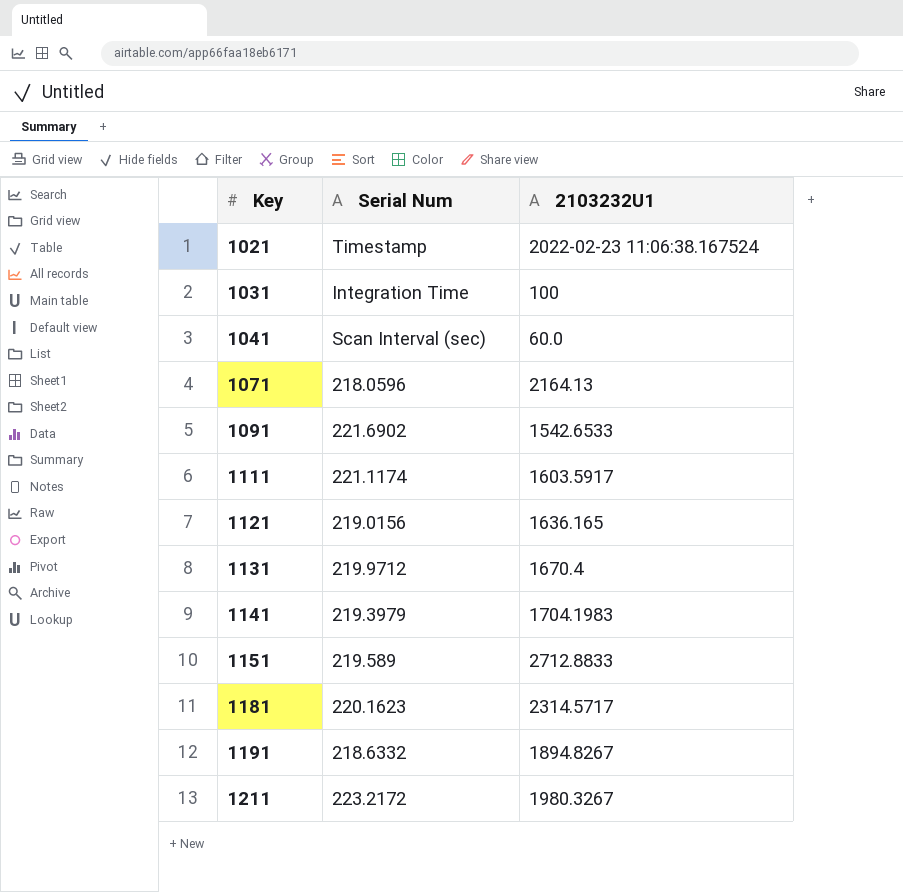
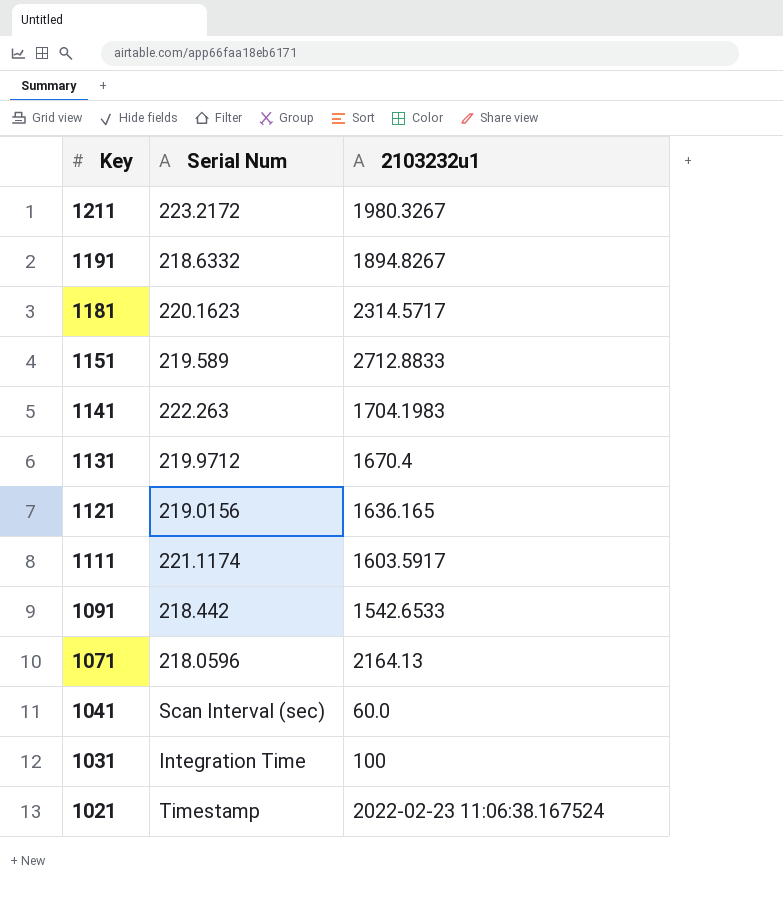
row order: Key ascending -> Key descending
column name: 2103232U1 -> 2103232u1
1141 | Serial Num: 219.3979 -> 222.263
1091 | Serial Num: 221.6902 -> 218.442

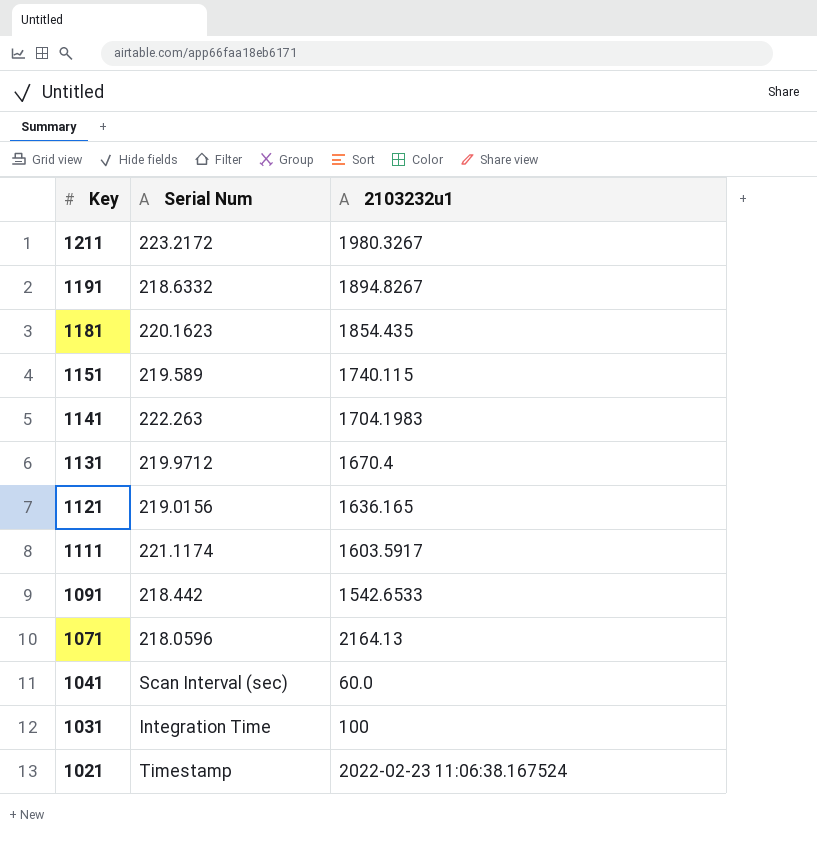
1181 | 2103232u1: 2314.5717 -> 1854.435
1151 | 2103232u1: 2712.8833 -> 1740.115

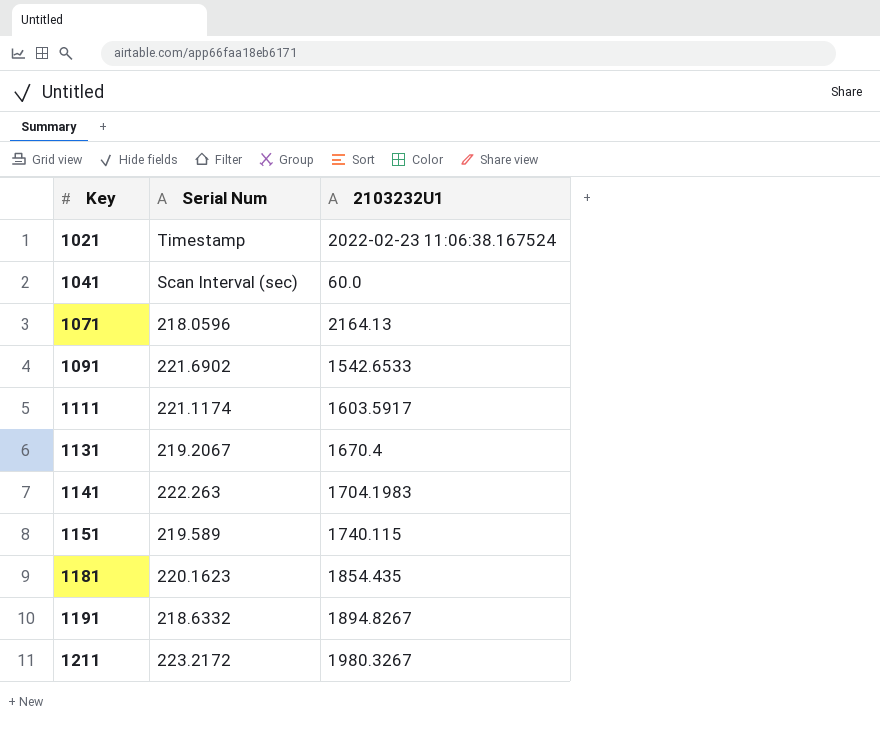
row order: Key descending -> Key ascending
column name: 2103232u1 -> 2103232U1
row 1121: 219.0156 | 1636.165 -> none
row 1031: Integration Time | 100 -> none
1091 | Serial Num: 218.442 -> 221.6902
1131 | Serial Num: 219.9712 -> 219.2067

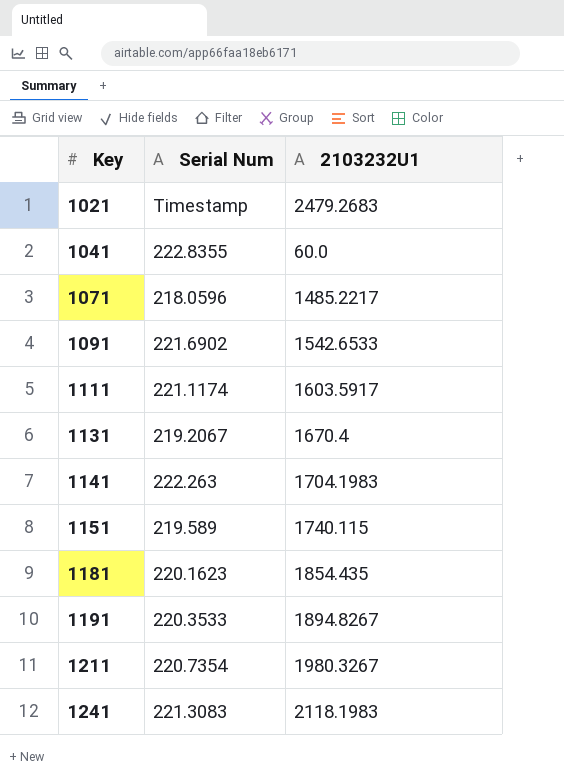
1021 | 2103232U1: 2022-02-23 11:06:38.167524 -> 2479.2683
1041 | Serial Num: Scan Interval (sec) -> 222.8355
1071 | 2103232U1: 2164.13 -> 1485.2217
1191 | Serial Num: 218.6332 -> 220.3533
1211 | Serial Num: 223.2172 -> 220.7354
row 1241: none -> 221.3083 | 2118.1983

